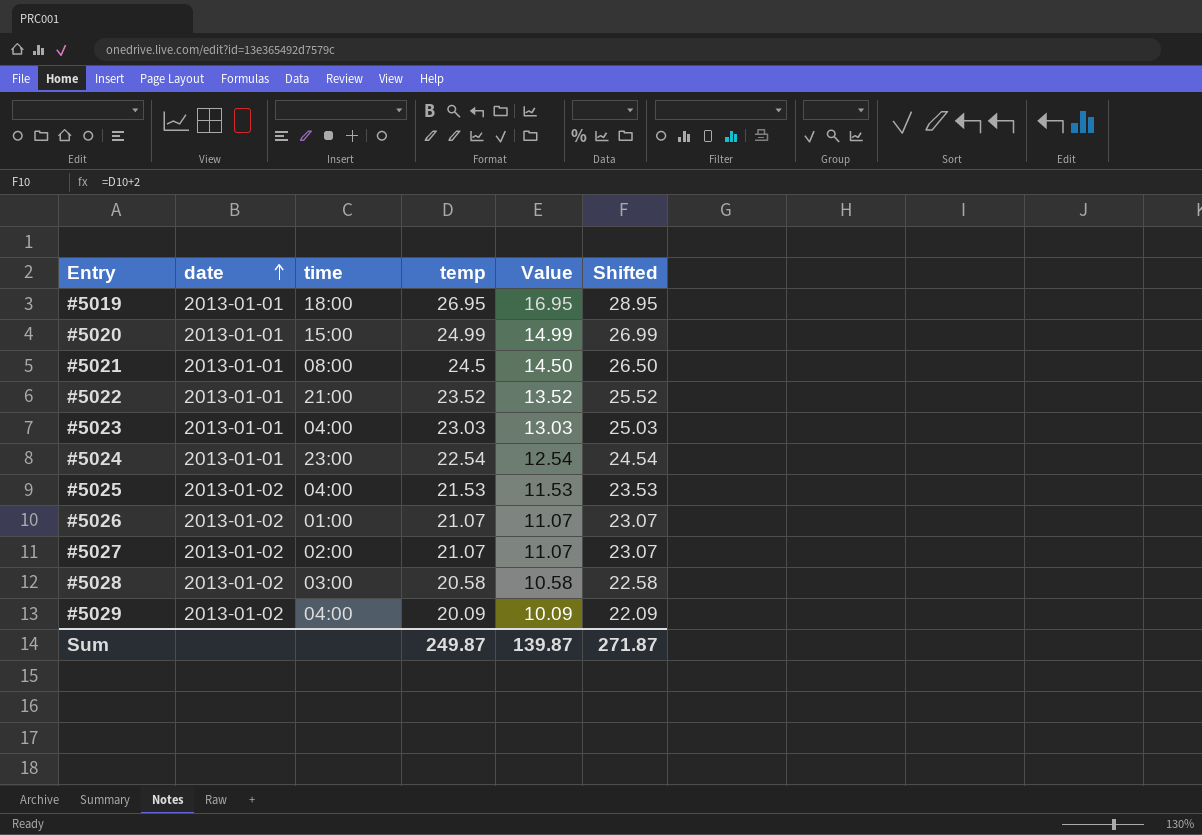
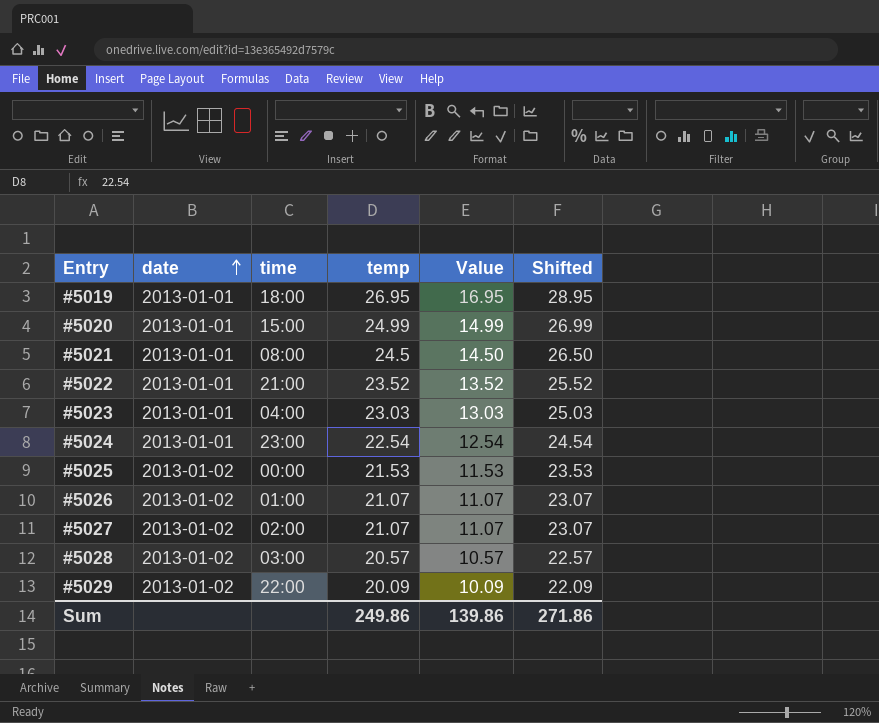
#5025 | time: 04:00 -> 00:00
#5028 | temp: 20.58 -> 20.57
#5028 | Value: 10.58 -> 10.57
#5028 | Shifted: 22.58 -> 22.57
#5029 | time: 04:00 -> 22:00
Sum | temp: 249.87 -> 249.86
Sum | Value: 139.87 -> 139.86
Sum | Shifted: 271.87 -> 271.86

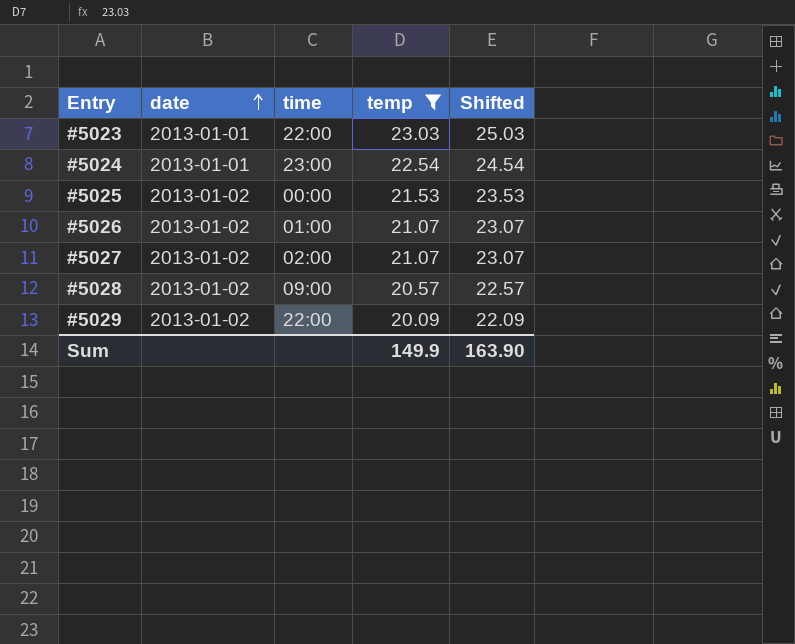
filter: none -> temp <= 23.03
column Value | formula: [temp] - 10 -> none
#5023 | time: 04:00 -> 22:00
#5028 | time: 03:00 -> 09:00
Sum | temp: 249.86 -> 149.9
Sum | Shifted: 271.86 -> 163.90

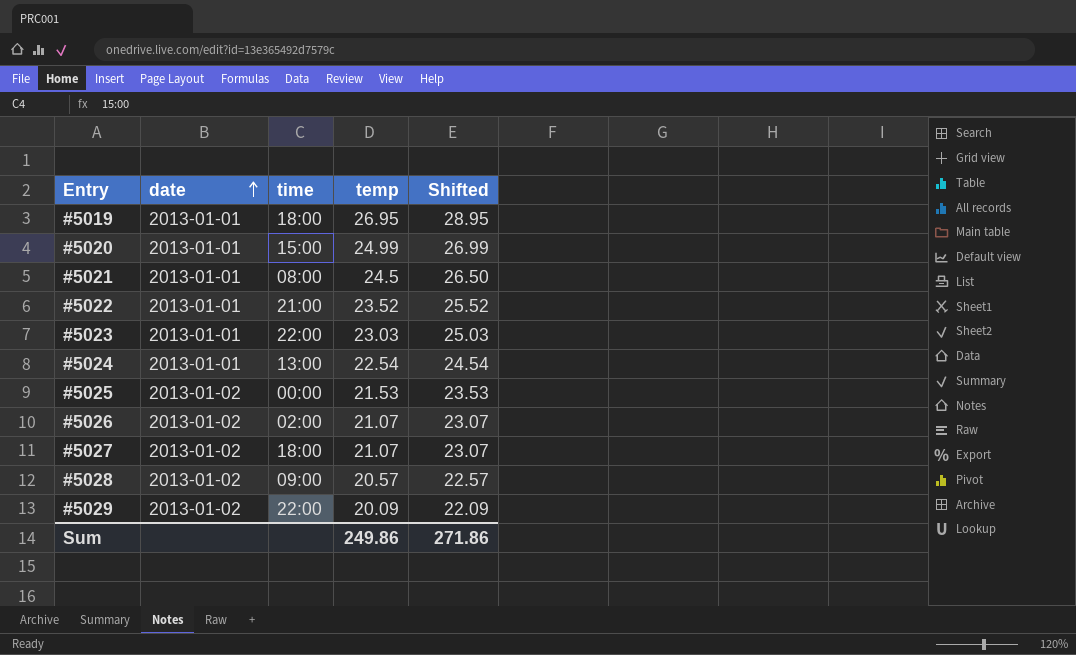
filter: temp <= 23.03 -> none
#5024 | time: 23:00 -> 13:00
#5026 | time: 01:00 -> 02:00
#5027 | time: 02:00 -> 18:00
Sum | temp: 149.9 -> 249.86
Sum | Shifted: 163.90 -> 271.86

